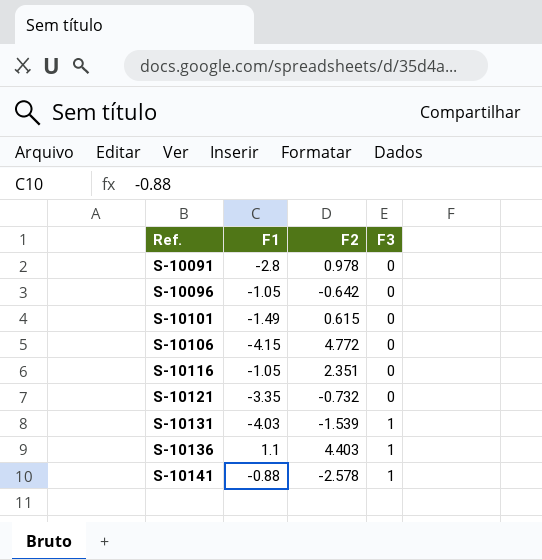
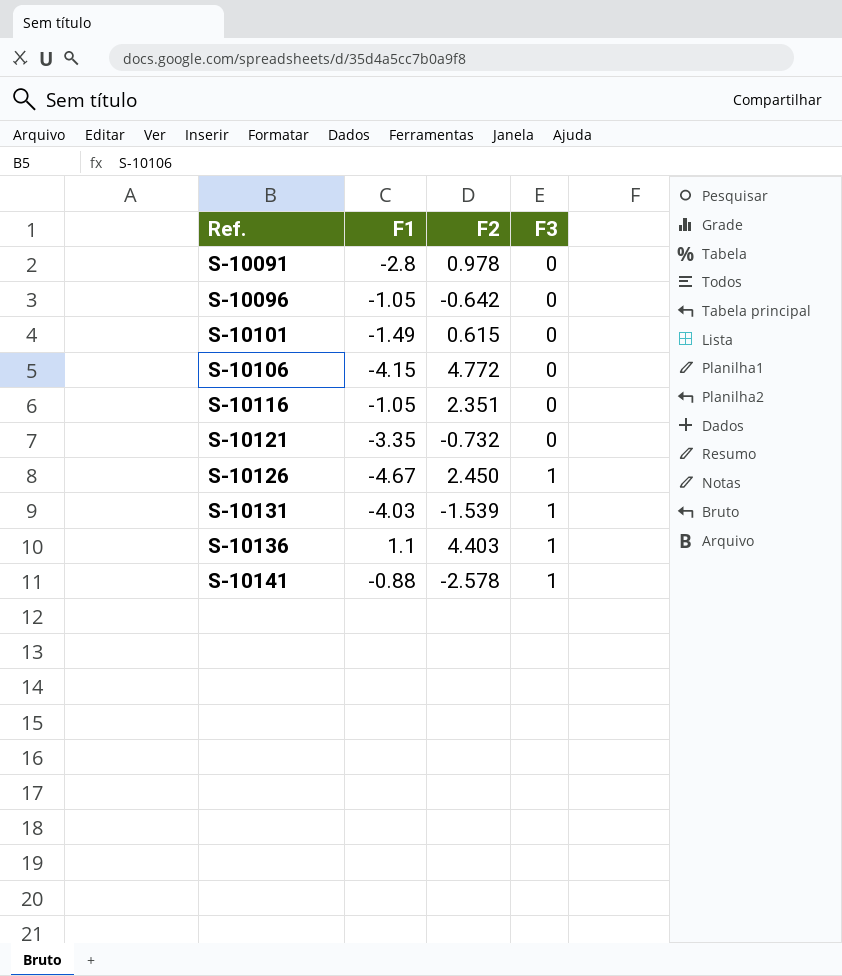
row S-10126: none -> -4.67 | 2.450 | 1

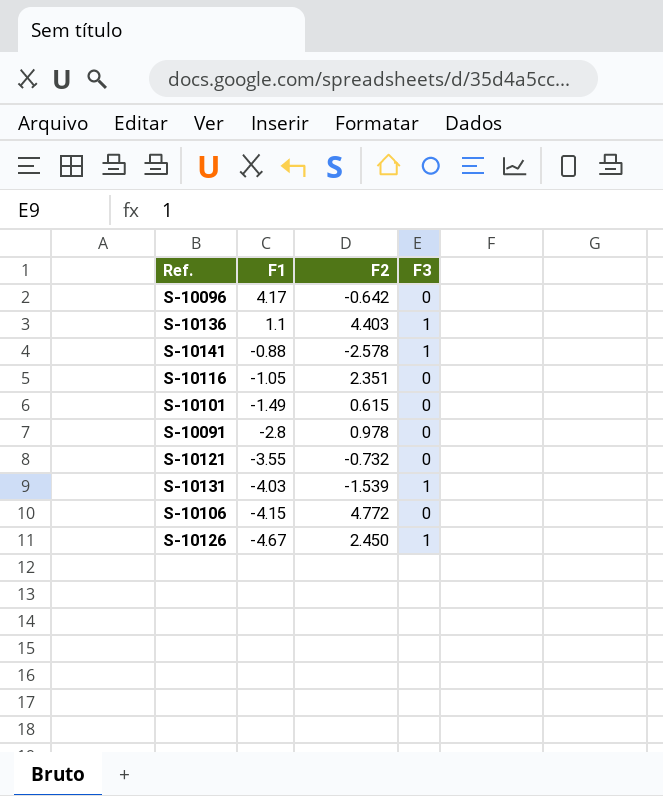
row order: Ref. ascending -> F1 descending
S-10096 | F1: -1.05 -> 4.17
S-10121 | F1: -3.35 -> -3.55

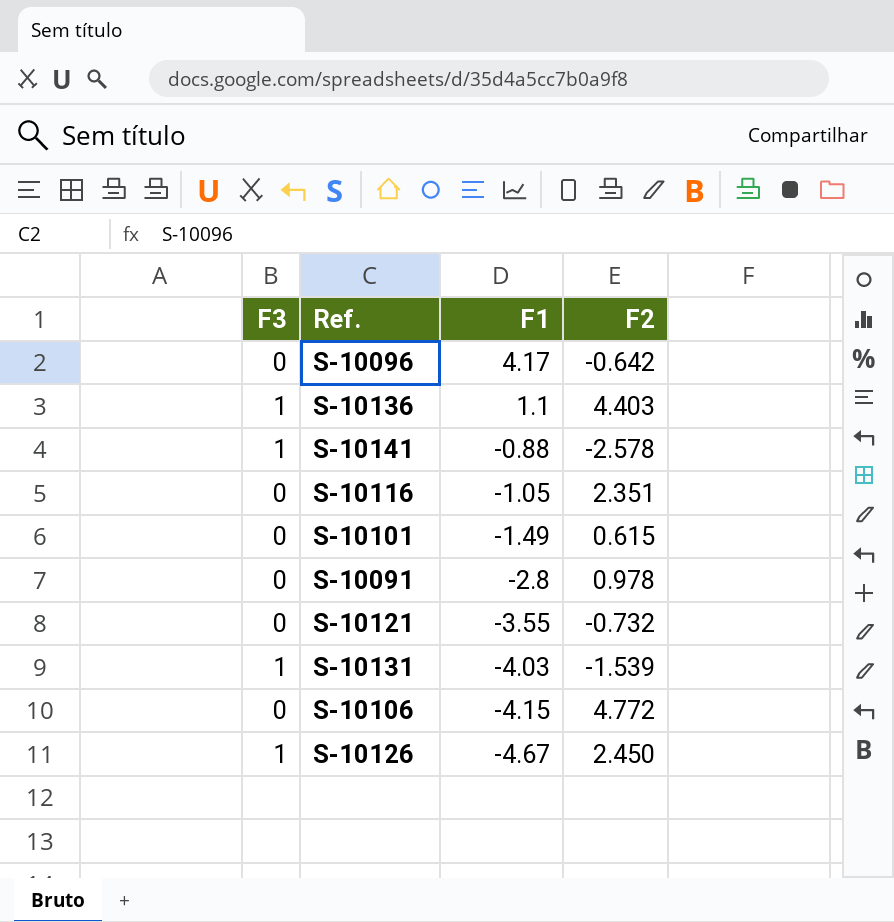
column F3 | position: 4 -> 1

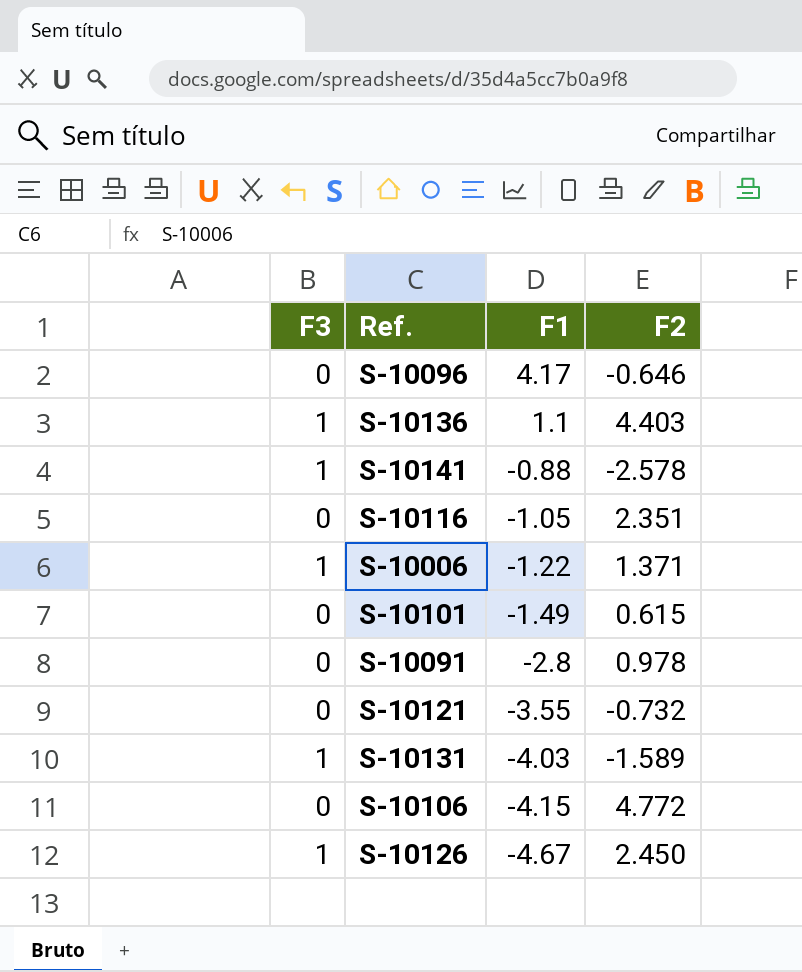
S-10096 | F2: -0.642 -> -0.646
row S-10006: none -> 1 | -1.22 | 1.371
S-10131 | F2: -1.539 -> -1.589

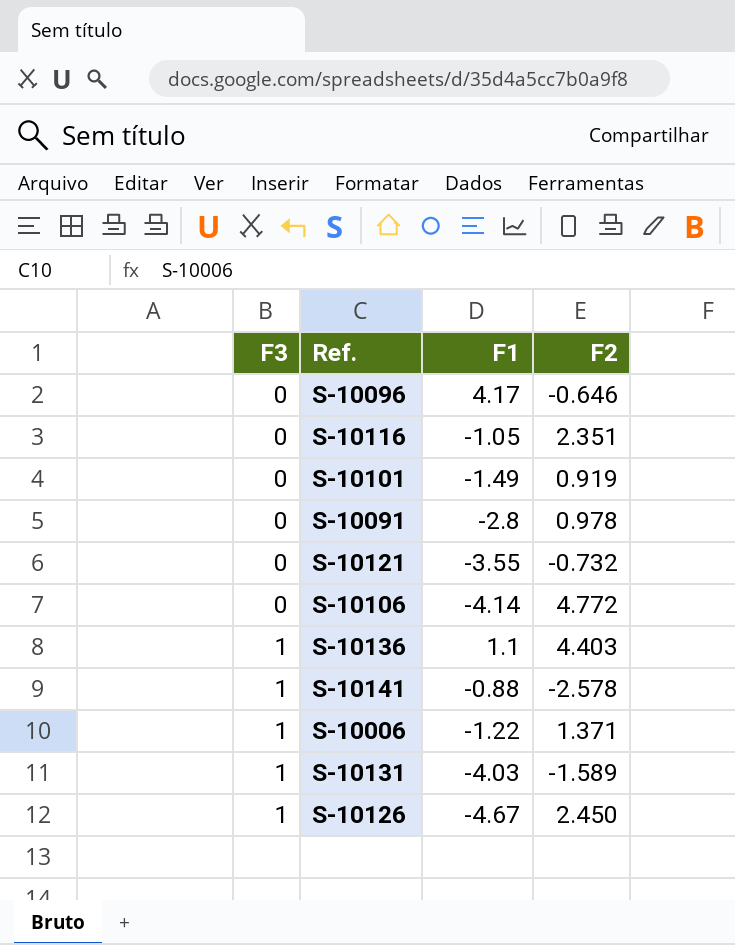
row order: F1 descending -> F3 ascending
S-10101 | F2: 0.615 -> 0.919
S-10106 | F1: -4.15 -> -4.14

